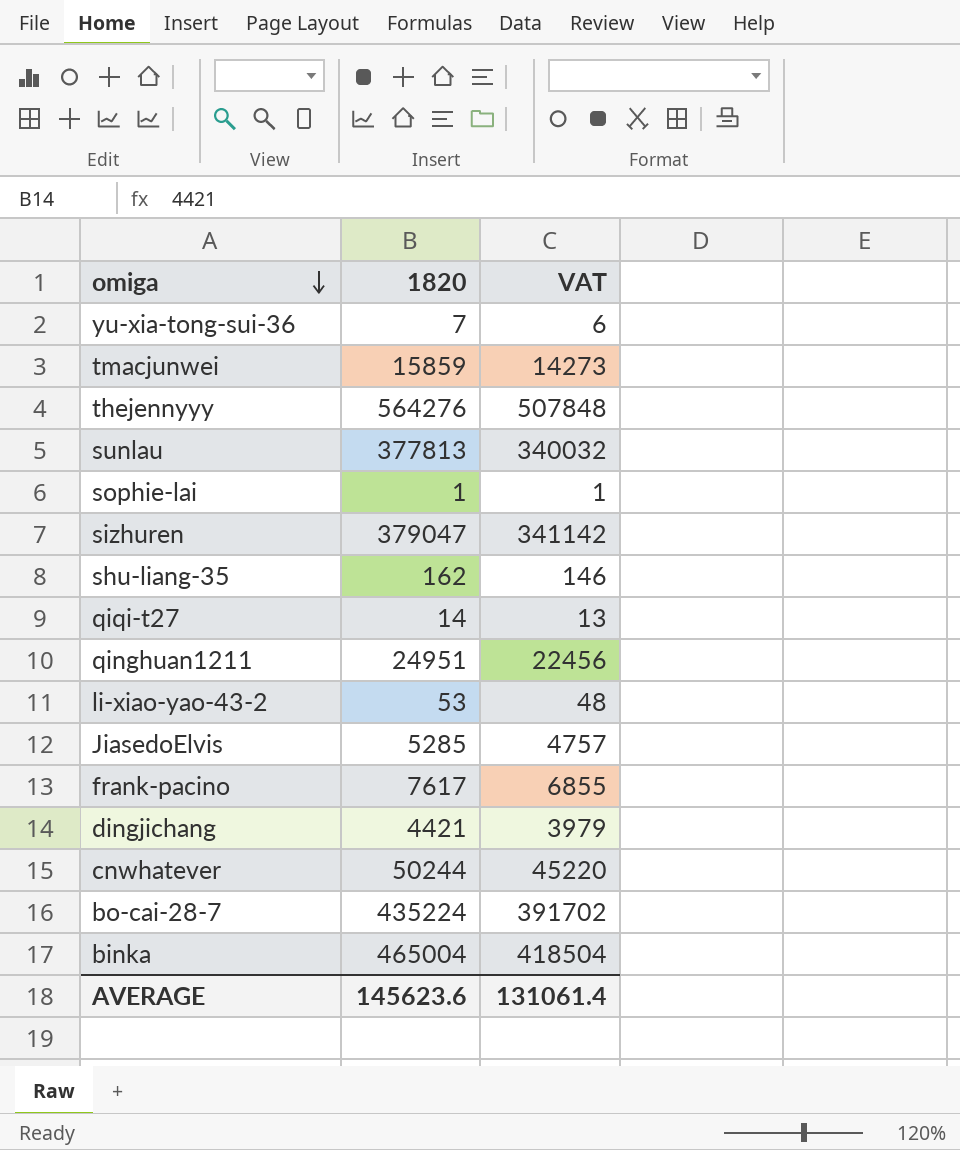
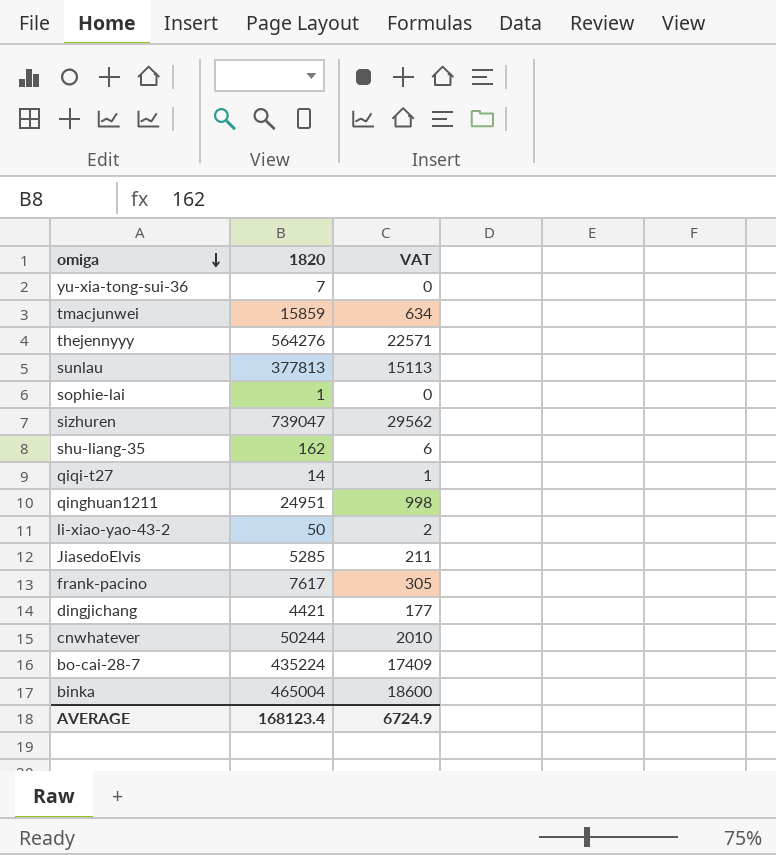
column VAT | formula: [1820] * 0.9 -> [1820] * 0.04
sizhuren | 1820: 379047 -> 739047
li-xiao-yao-43-2 | 1820: 53 -> 50
AVERAGE | 1820: 145623.6 -> 168123.4
AVERAGE | VAT: 131061.4 -> 6724.9

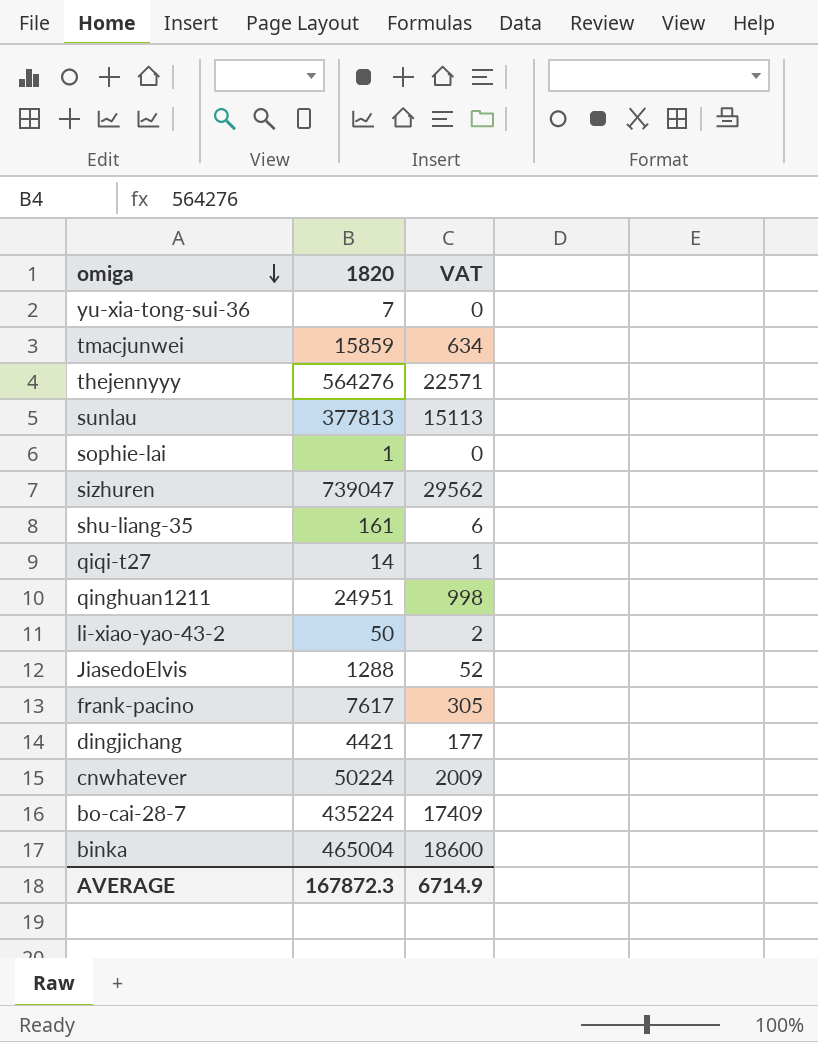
shu-liang-35 | 1820: 162 -> 161
JiasedoElvis | 1820: 5285 -> 1288
JiasedoElvis | VAT: 211 -> 52
cnwhatever | 1820: 50244 -> 50224
cnwhatever | VAT: 2010 -> 2009
AVERAGE | 1820: 168123.4 -> 167872.3
AVERAGE | VAT: 6724.9 -> 6714.9

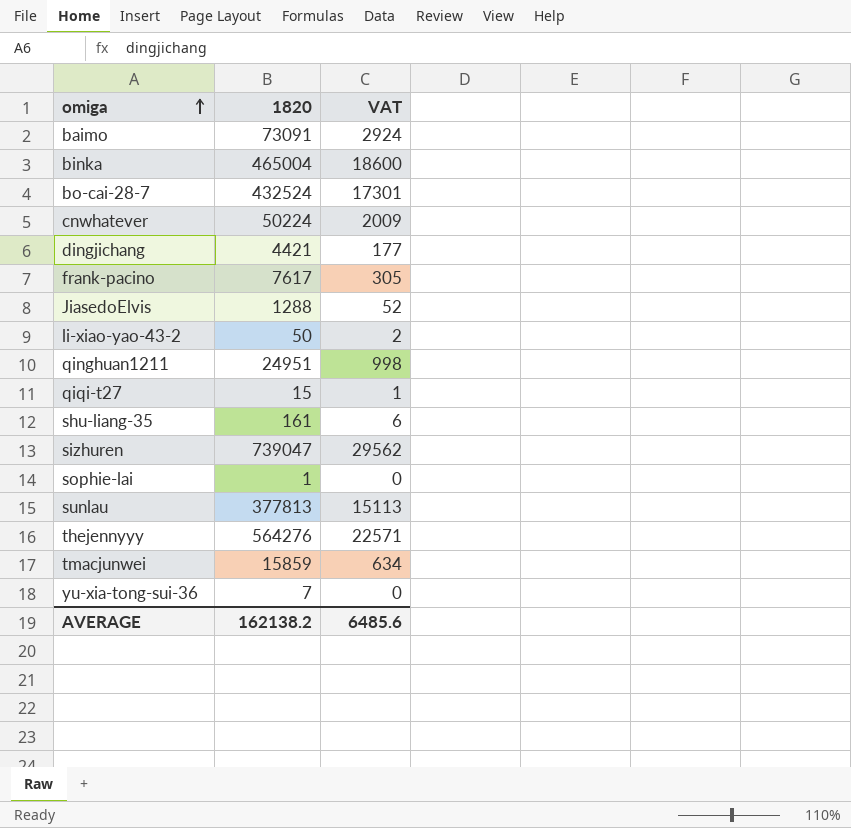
row order: omiga descending -> omiga ascending
row baimo: none -> 73091 | 2924
bo-cai-28-7 | 1820: 435224 -> 432524
bo-cai-28-7 | VAT: 17409 -> 17301
qiqi-t27 | 1820: 14 -> 15
AVERAGE | 1820: 167872.3 -> 162138.2
AVERAGE | VAT: 6714.9 -> 6485.6

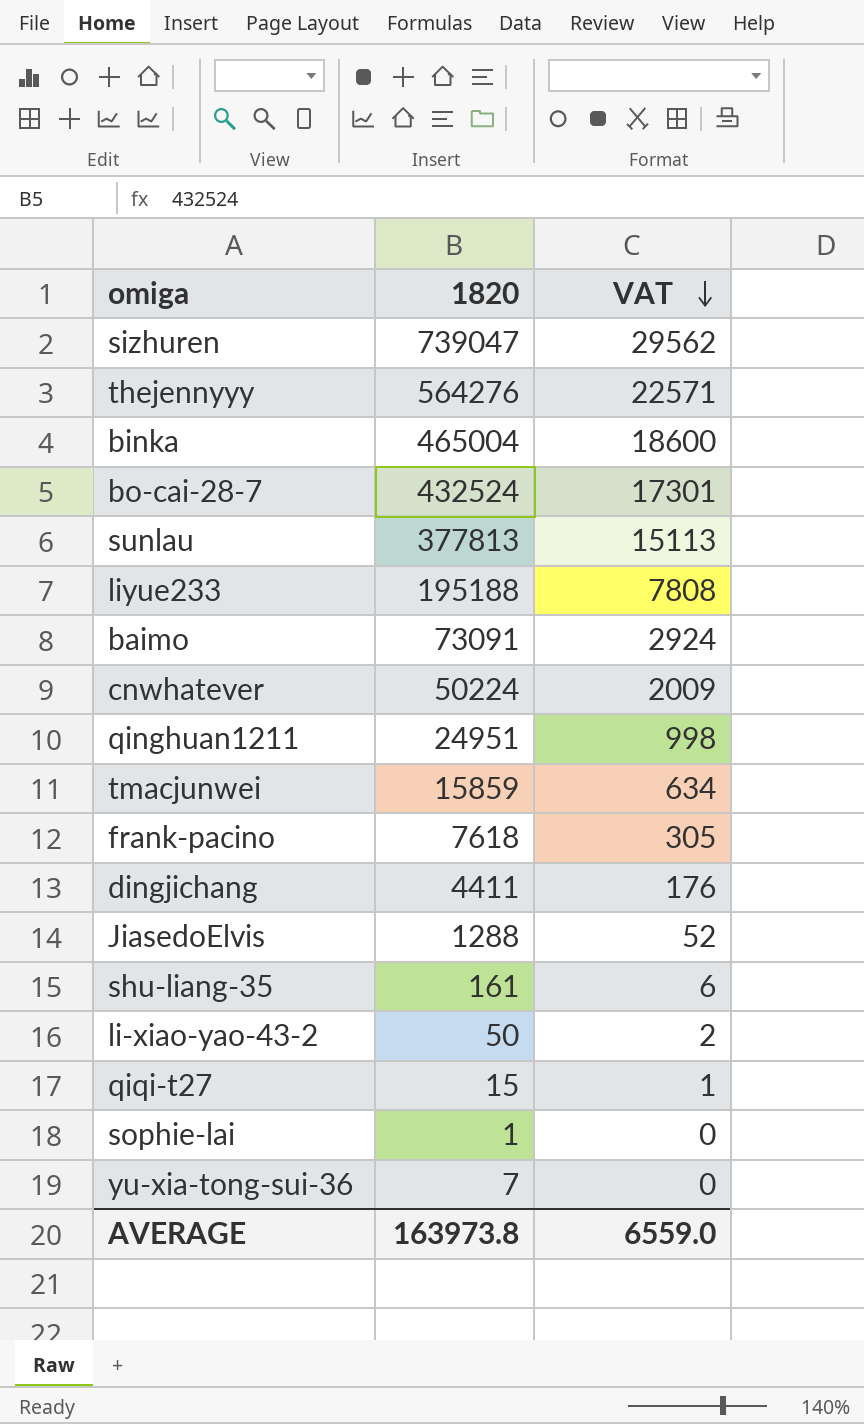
row order: omiga ascending -> VAT descending
row liyue233: none -> 195188 | 7808
frank-pacino | 1820: 7617 -> 7618
dingjichang | 1820: 4421 -> 4411
dingjichang | VAT: 177 -> 176
AVERAGE | 1820: 162138.2 -> 163973.8
AVERAGE | VAT: 6485.6 -> 6559.0

